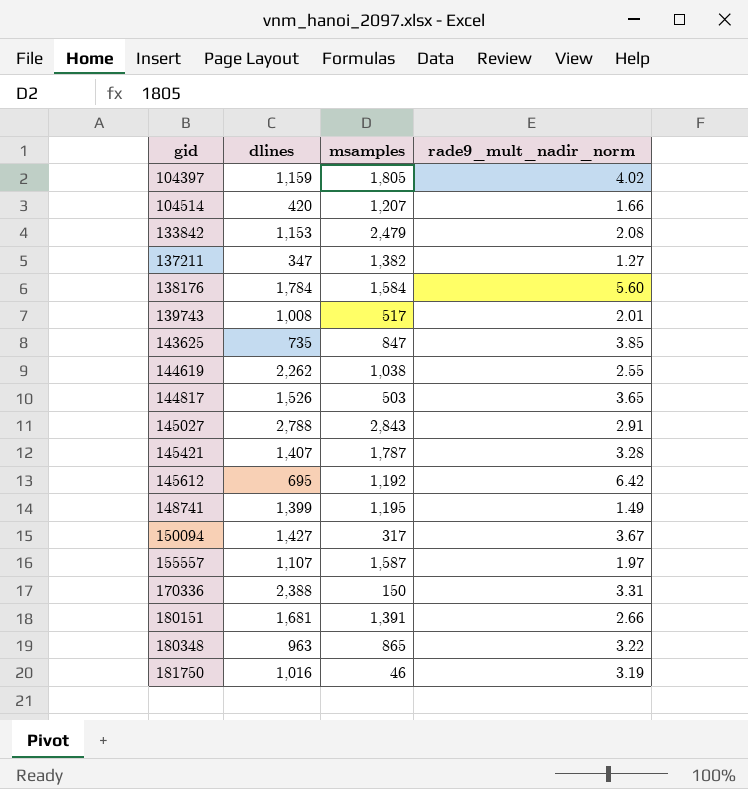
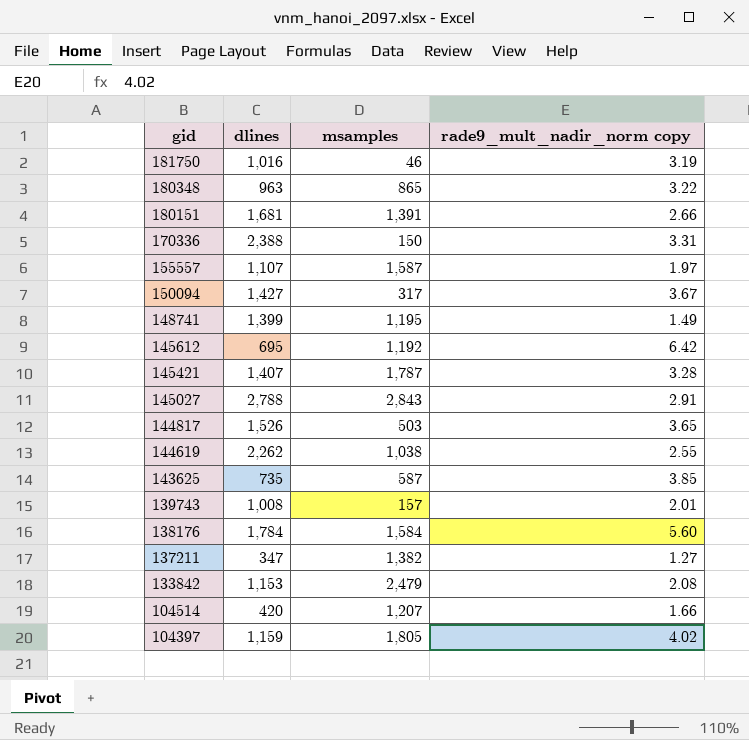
row order: gid ascending -> gid descending
column name: rade9_mult_nadir_norm -> rade9_mult_nadir_norm copy
143625 | msamples: 847 -> 587
139743 | msamples: 517 -> 157

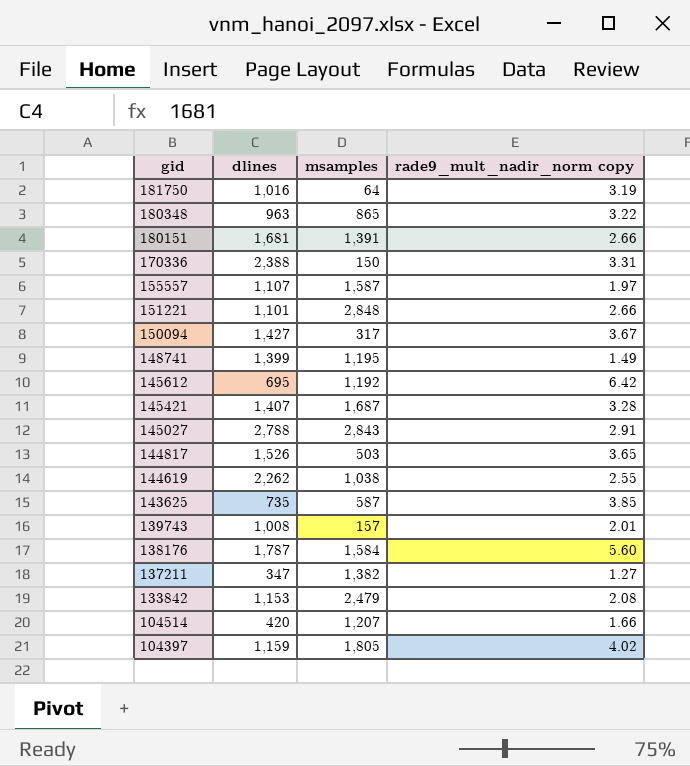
181750 | msamples: 46 -> 64
row 151221: none -> 1,101 | 2,848 | 2.66
145421 | msamples: 1,787 -> 1,687
138176 | dlines: 1,784 -> 1,787

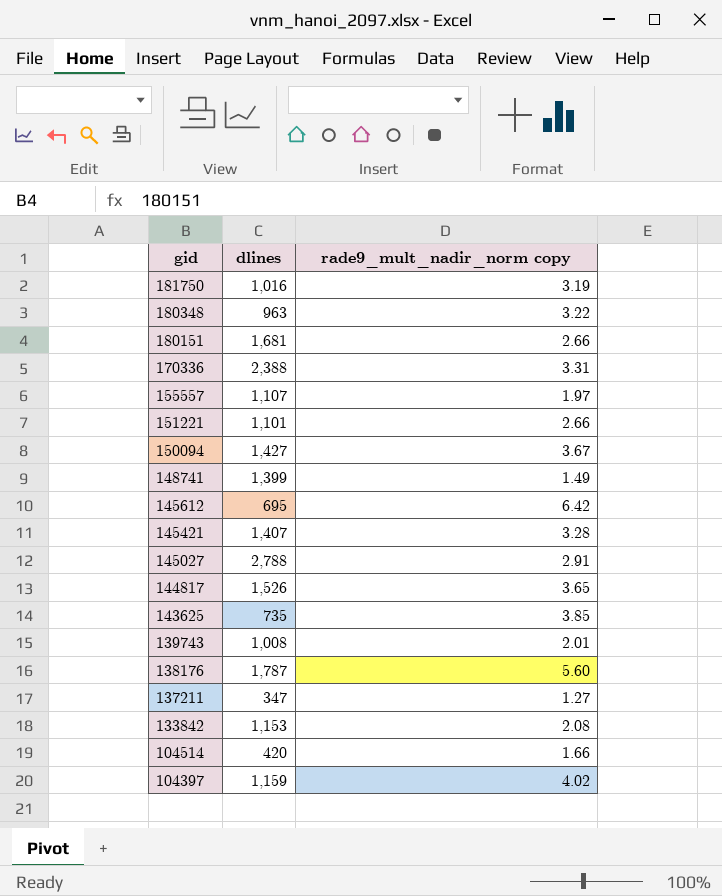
column msamples | position: 3 -> none
row 144619: 2,262 | 1,038 | 2.55 -> none

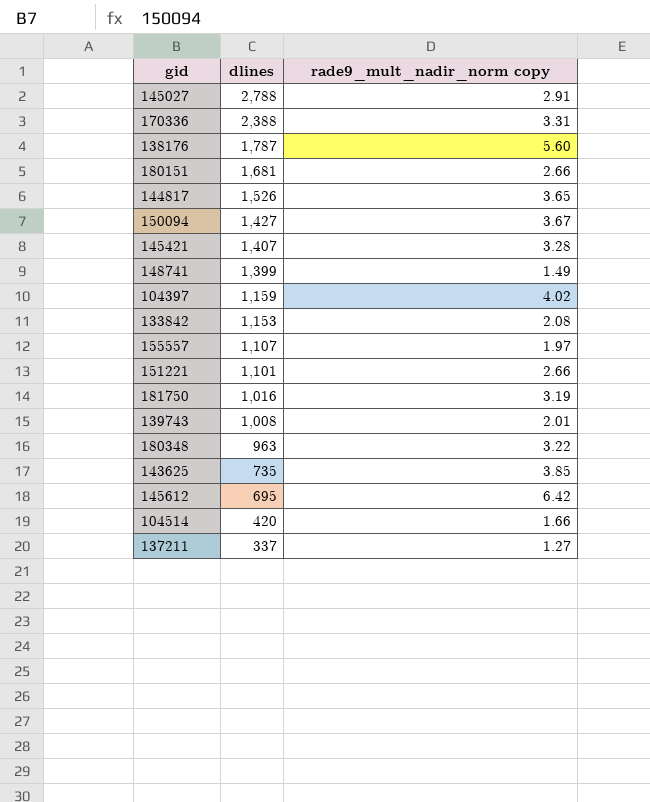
row order: gid descending -> dlines descending
137211 | dlines: 347 -> 337

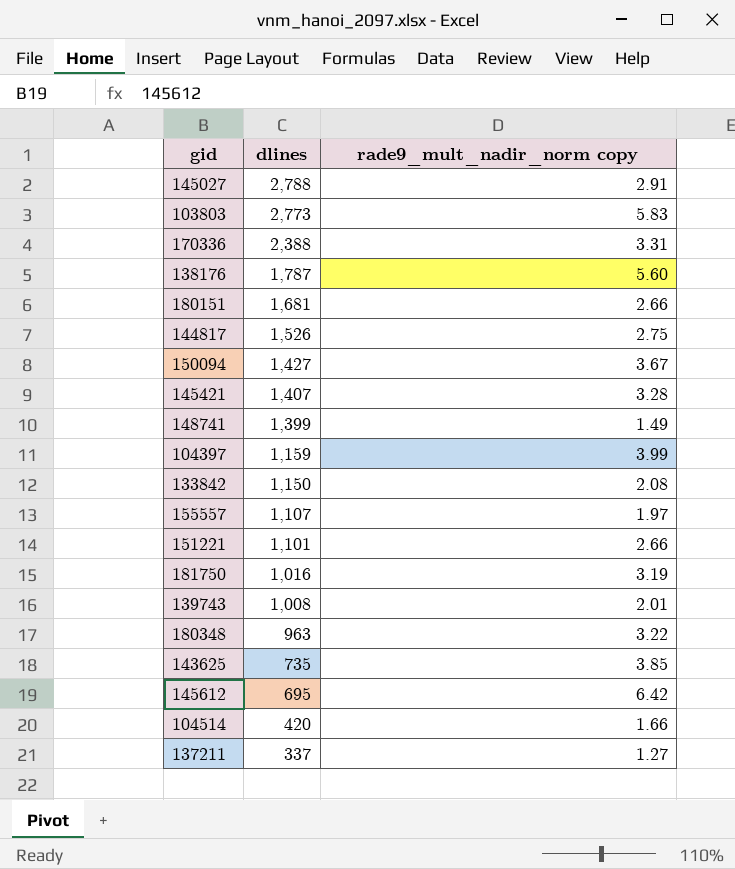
row 103803: none -> 2,773 | 5.83
144817 | rade9_mult_nadir_norm copy: 3.65 -> 2.75
104397 | rade9_mult_nadir_norm copy: 4.02 -> 3.99
133842 | dlines: 1,153 -> 1,150

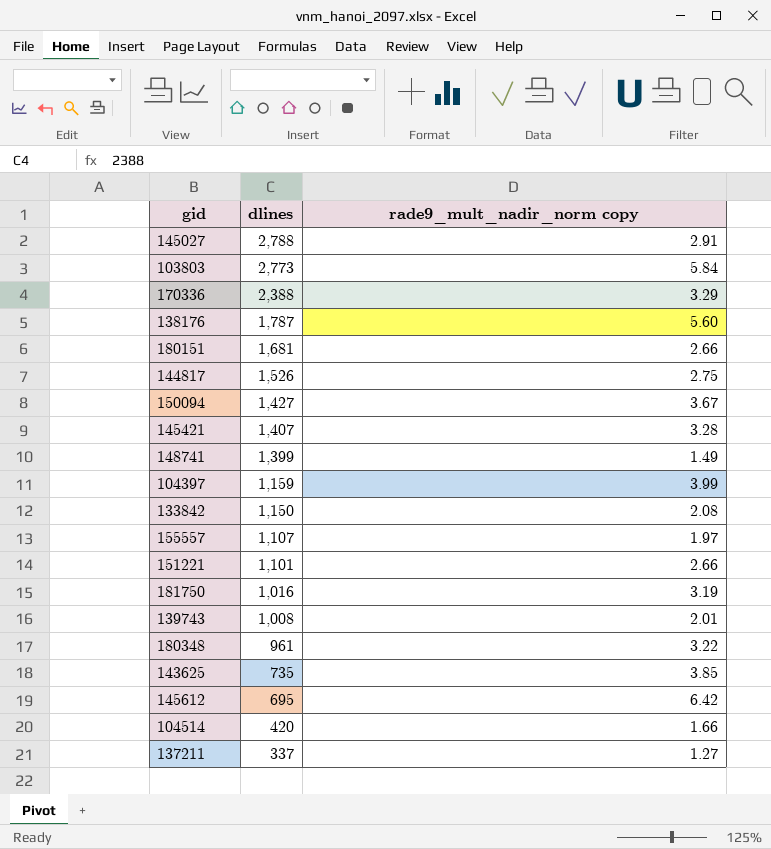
103803 | rade9_mult_nadir_norm copy: 5.83 -> 5.84
170336 | rade9_mult_nadir_norm copy: 3.31 -> 3.29
180348 | dlines: 963 -> 961

